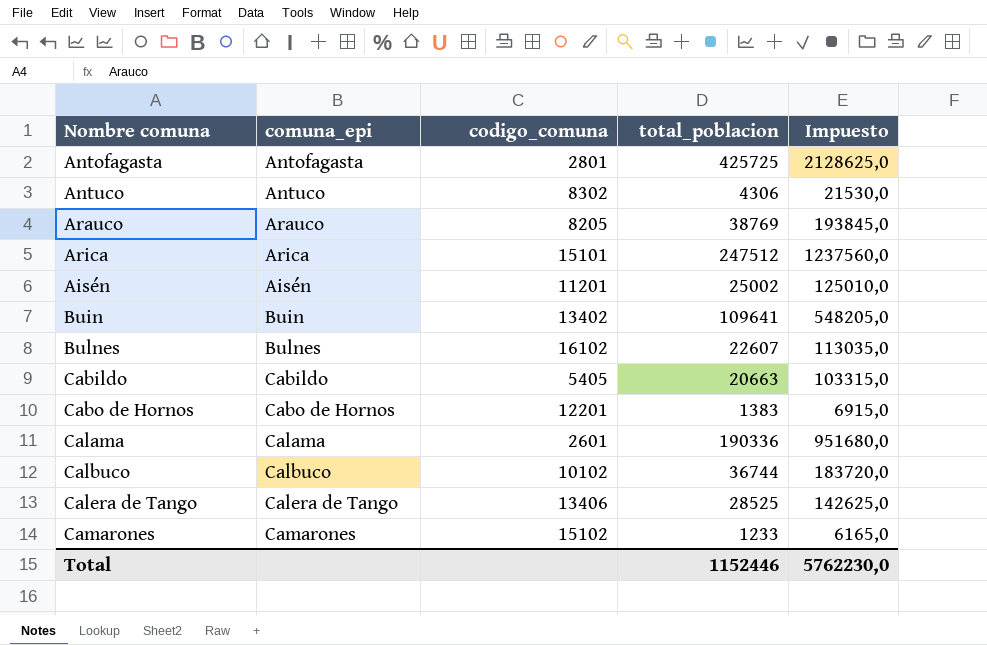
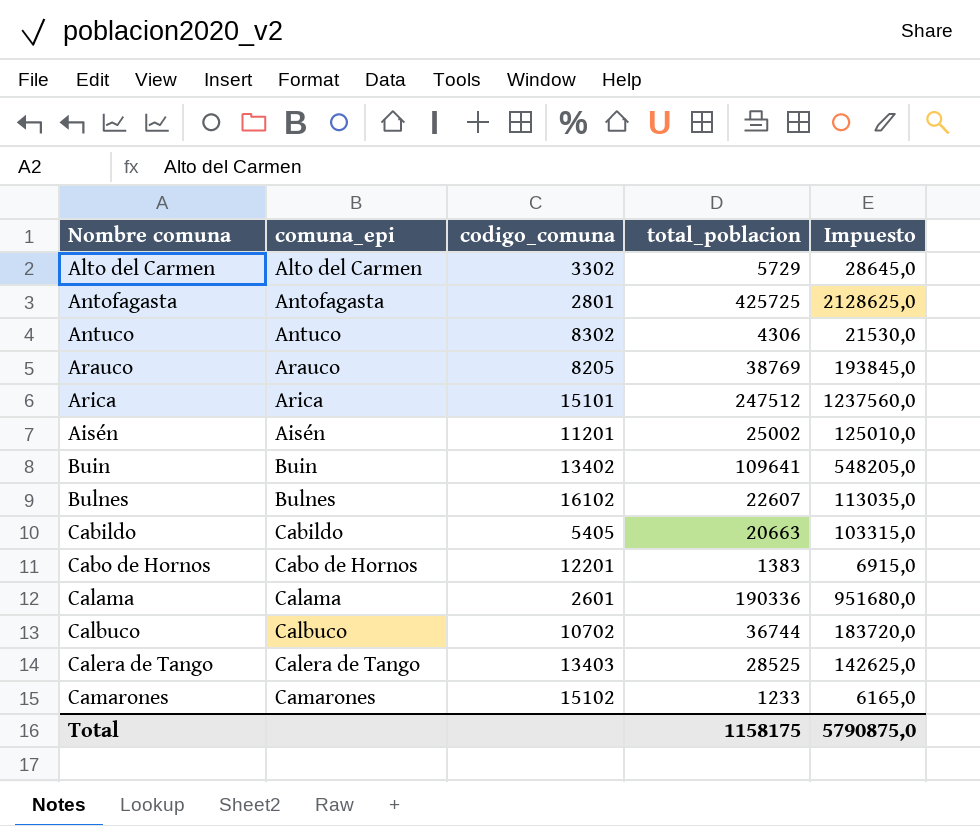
row Alto del Carmen: none -> Alto del Carmen | 3302 | 5729 | 28645,0
Calbuco | codigo_comuna: 10102 -> 10702
Calera de Tango | codigo_comuna: 13406 -> 13403
Total | total_poblacion: 1152446 -> 1158175
Total | Impuesto: 5762230,0 -> 5790875,0

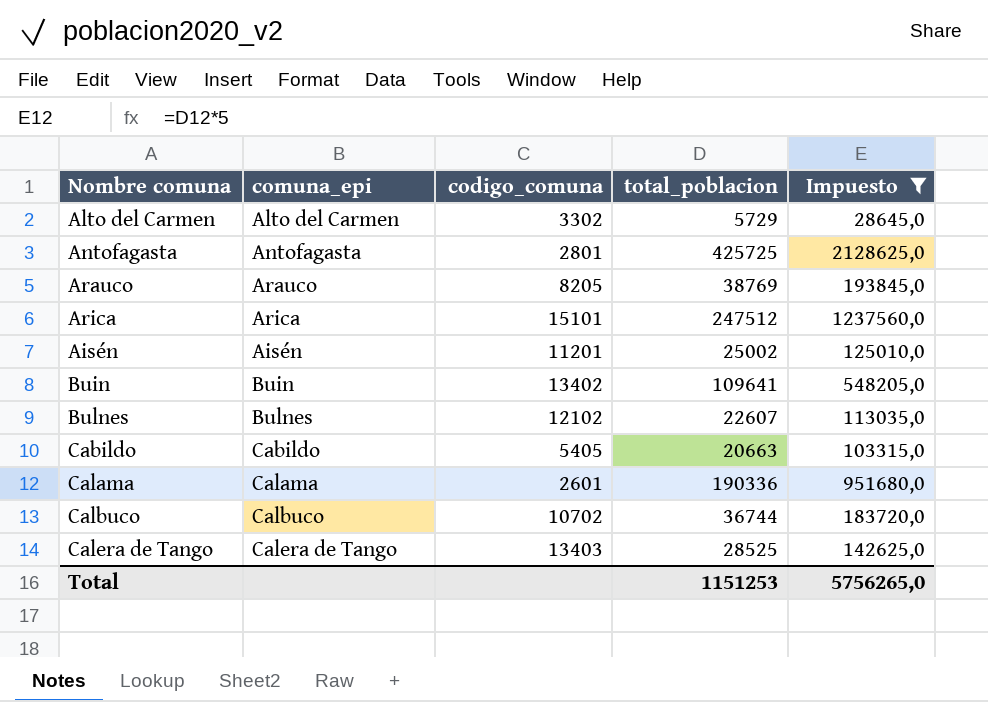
filter: none -> Impuesto >= 28645,0
Bulnes | codigo_comuna: 16102 -> 12102
Total | total_poblacion: 1158175 -> 1151253
Total | Impuesto: 5790875,0 -> 5756265,0

